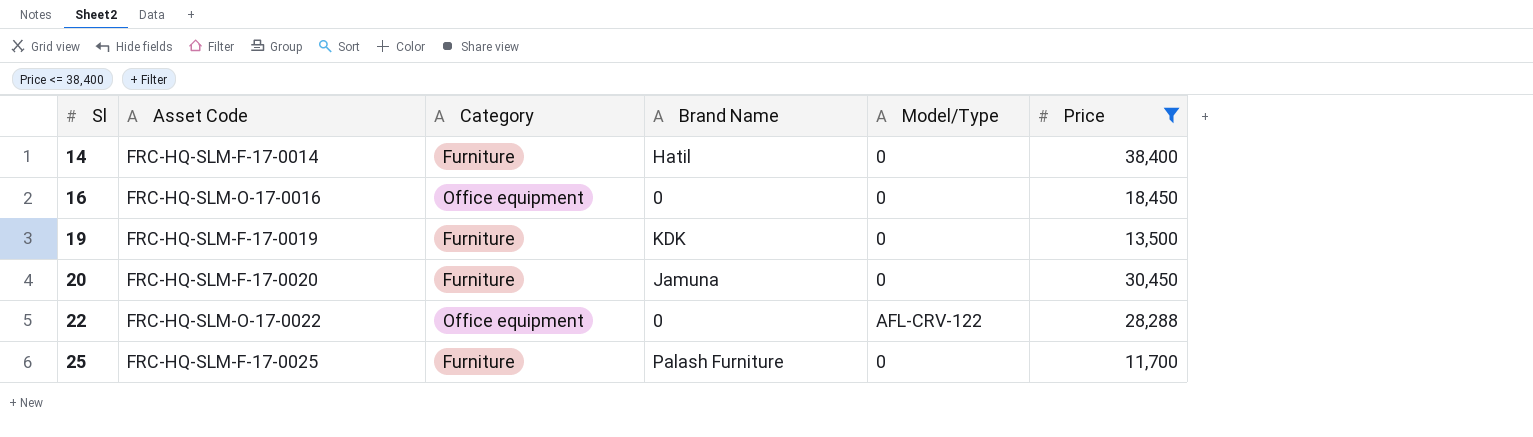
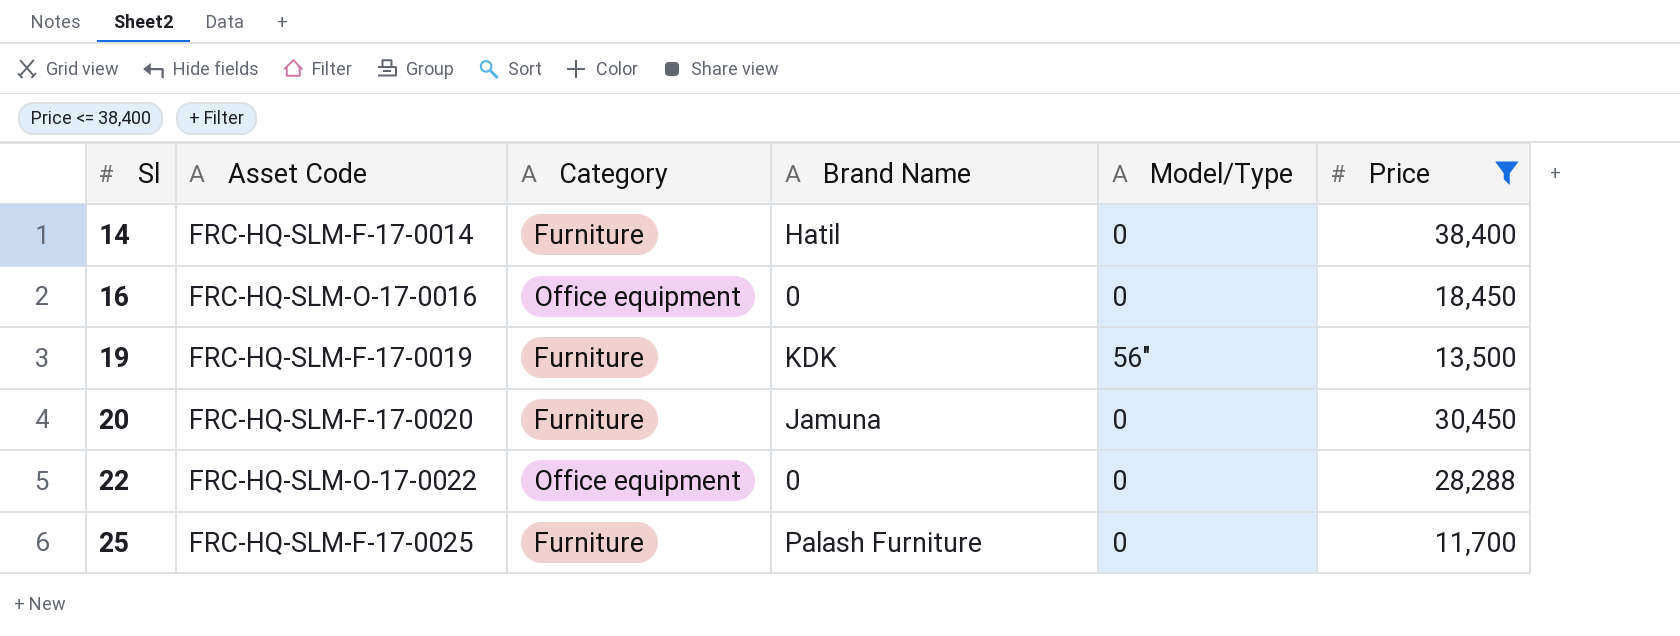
19 | Model/Type: 0 -> 56"
22 | Model/Type: AFL-CRV-122 -> 0

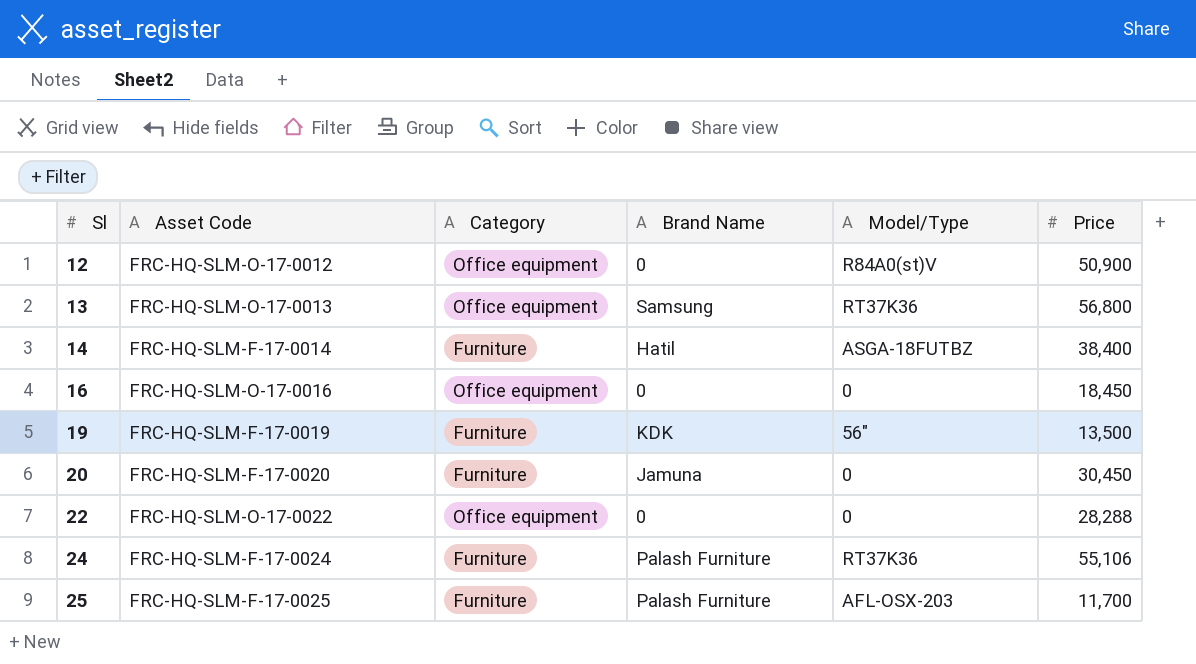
filter: Price <= 38,400 -> none
14 | Model/Type: 0 -> ASGA-18FUTBZ
25 | Model/Type: 0 -> AFL-OSX-203

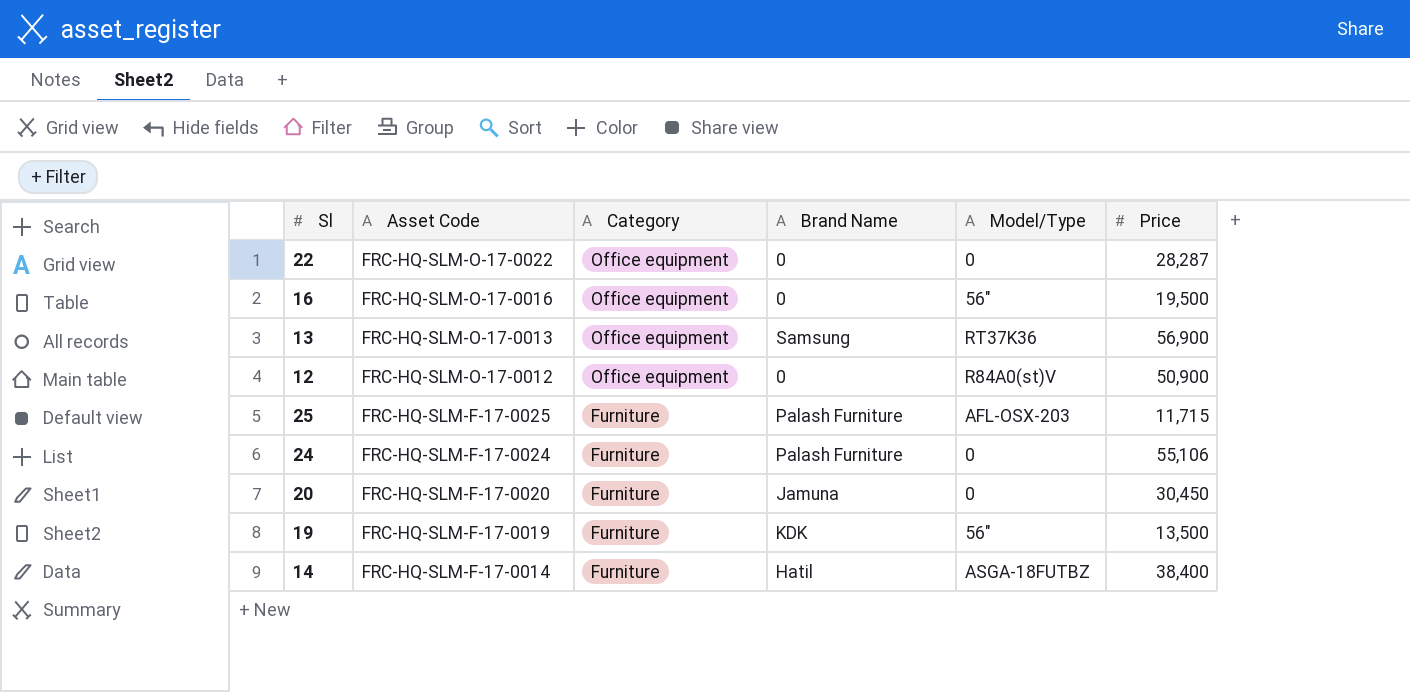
row order: Sl ascending -> Asset Code descending
22 | Price: 28,288 -> 28,287
16 | Model/Type: 0 -> 56"
16 | Price: 18,450 -> 19,500
13 | Price: 56,800 -> 56,900
25 | Price: 11,700 -> 11,715
24 | Model/Type: RT37K36 -> 0

